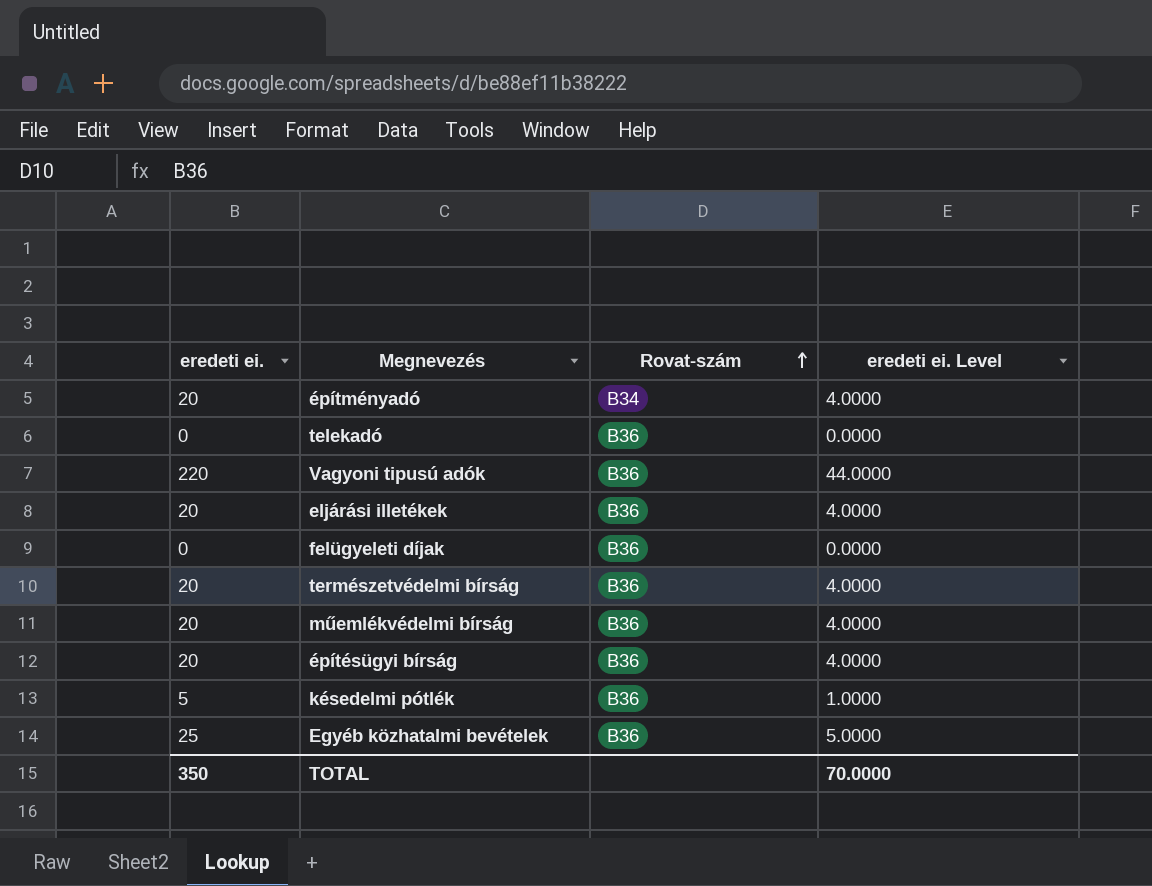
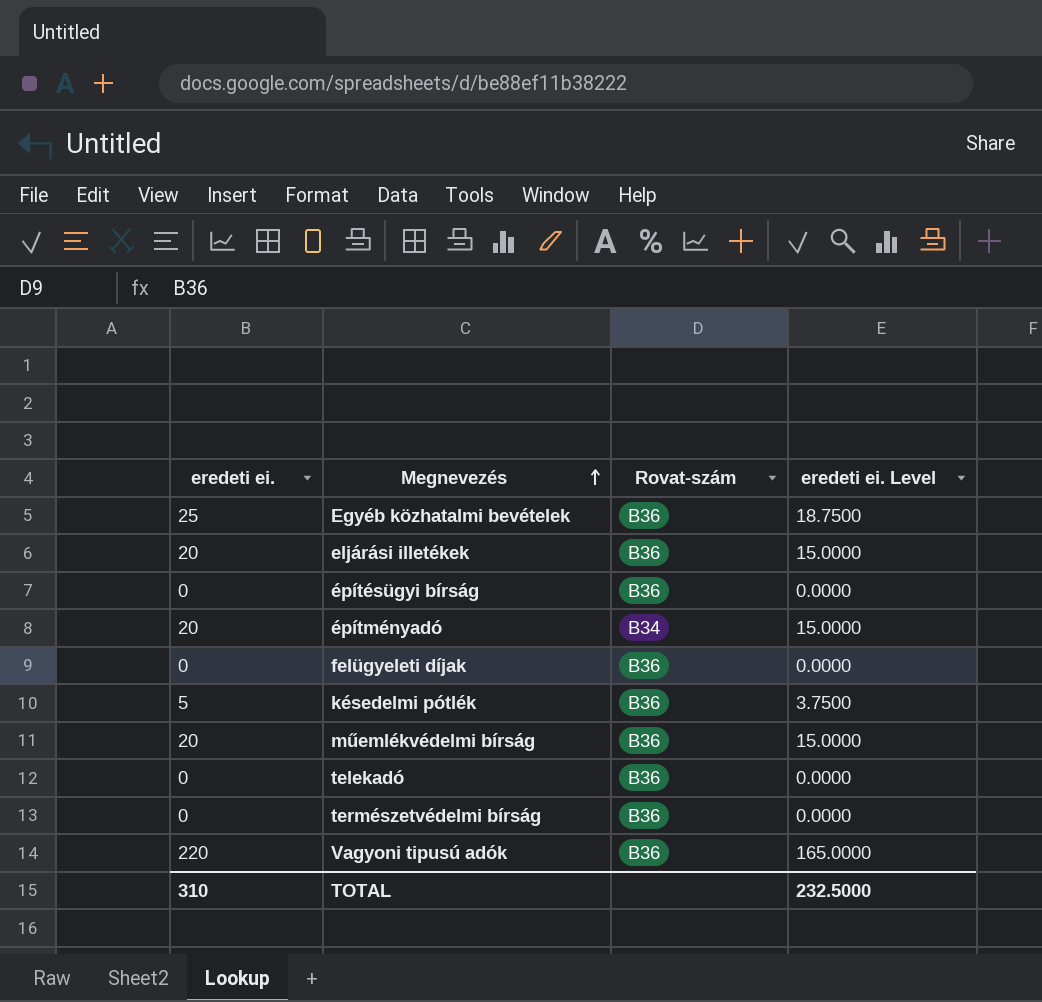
row order: Rovat-szám ascending -> Megnevezés ascending
column eredeti ei. Level | formula: [eredeti ei.] * 0.2 -> [eredeti ei.] * 0.75
építésügyi bírság | eredeti ei.: 20 -> 0
természetvédelmi bírság | eredeti ei.: 20 -> 0
TOTAL | eredeti ei.: 350 -> 310
TOTAL | eredeti ei. Level: 70.0000 -> 232.5000

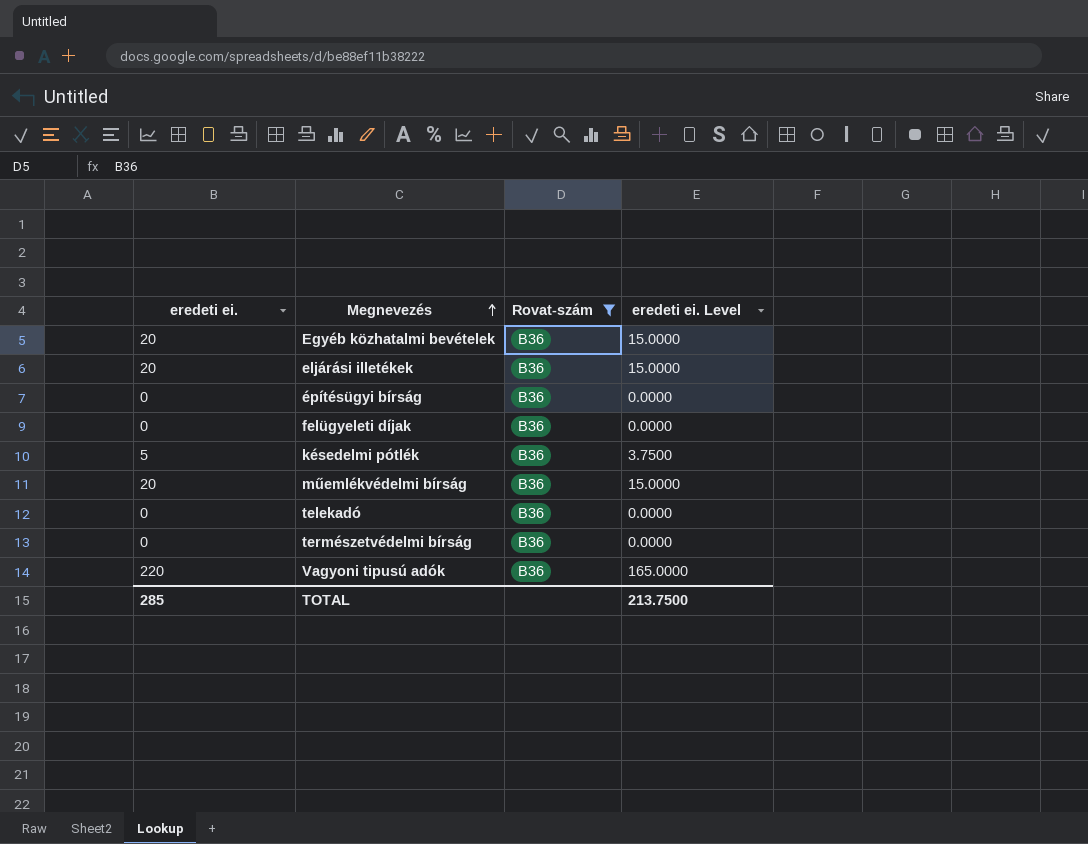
filter: none -> Rovat-szám = B36
Egyéb közhatalmi bevételek | eredeti ei.: 25 -> 20
Egyéb közhatalmi bevételek | eredeti ei. Level: 18.7500 -> 15.0000
TOTAL | eredeti ei.: 310 -> 285
TOTAL | eredeti ei. Level: 232.5000 -> 213.7500

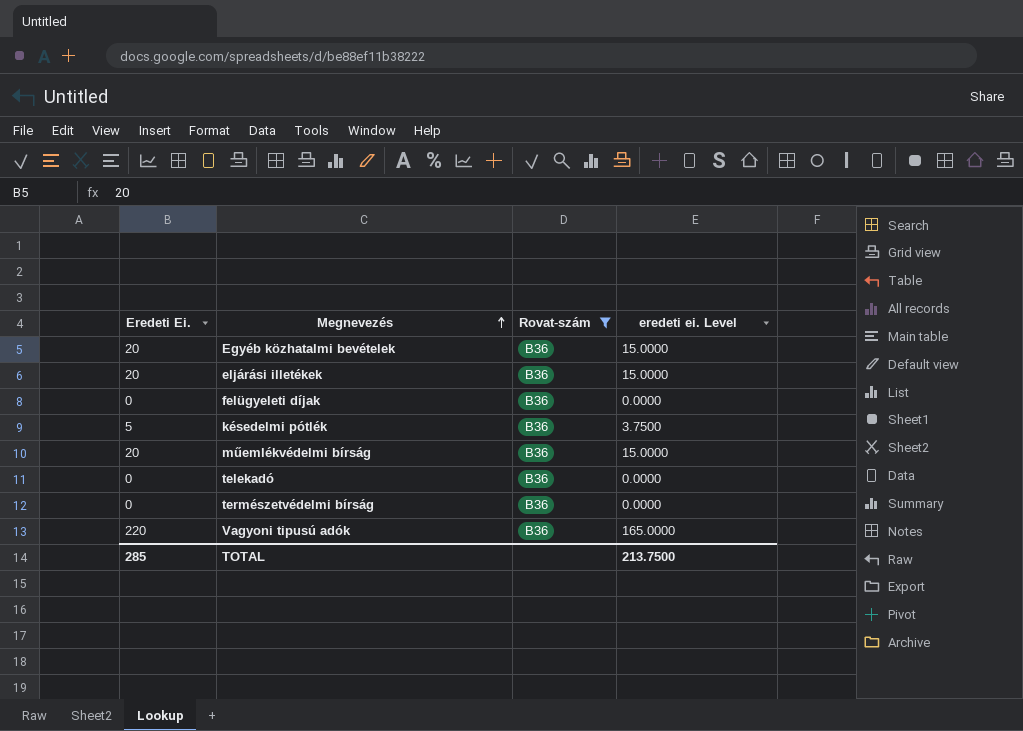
column name: eredeti ei. -> Eredeti Ei.
row építésügyi bírság: 0 | B36 | 0.0000 -> none

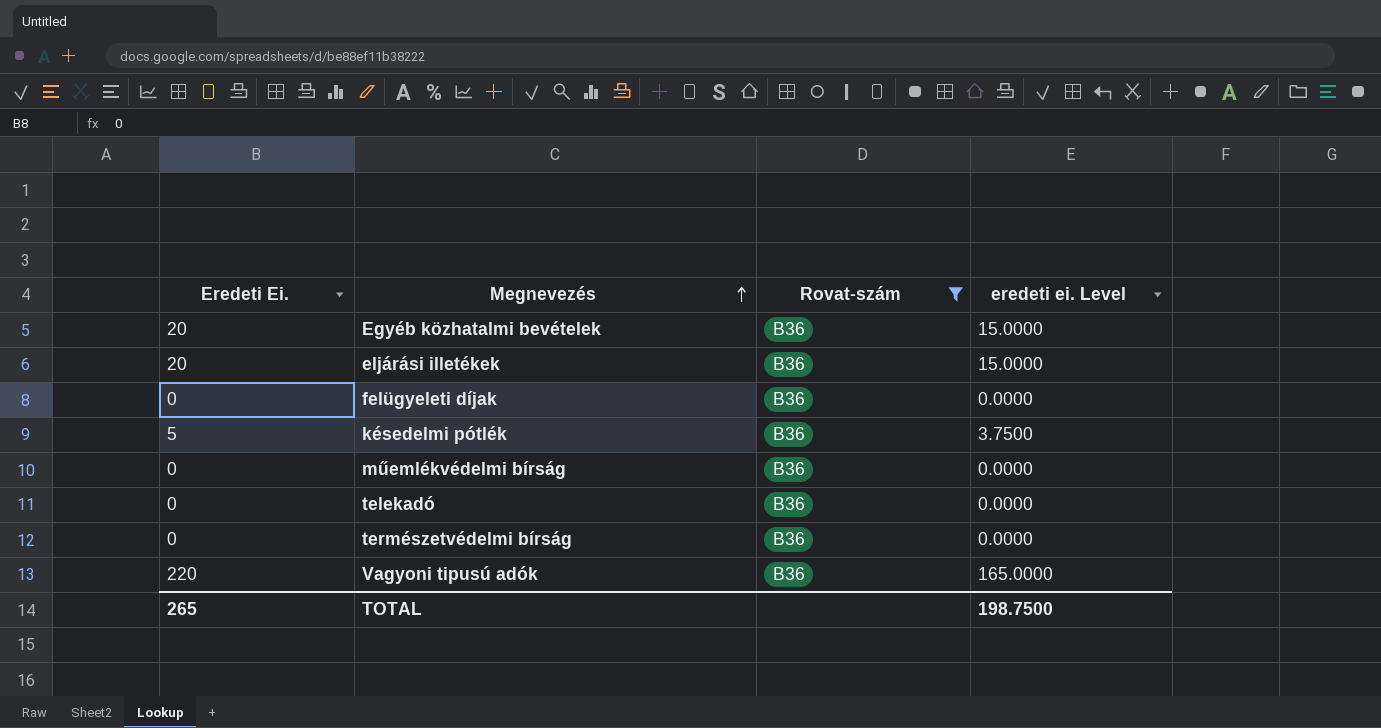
műemlékvédelmi bírság | Eredeti Ei.: 20 -> 0
műemlékvédelmi bírság | eredeti ei. Level: 15.0000 -> 0.0000
TOTAL | Eredeti Ei.: 285 -> 265
TOTAL | eredeti ei. Level: 213.7500 -> 198.7500

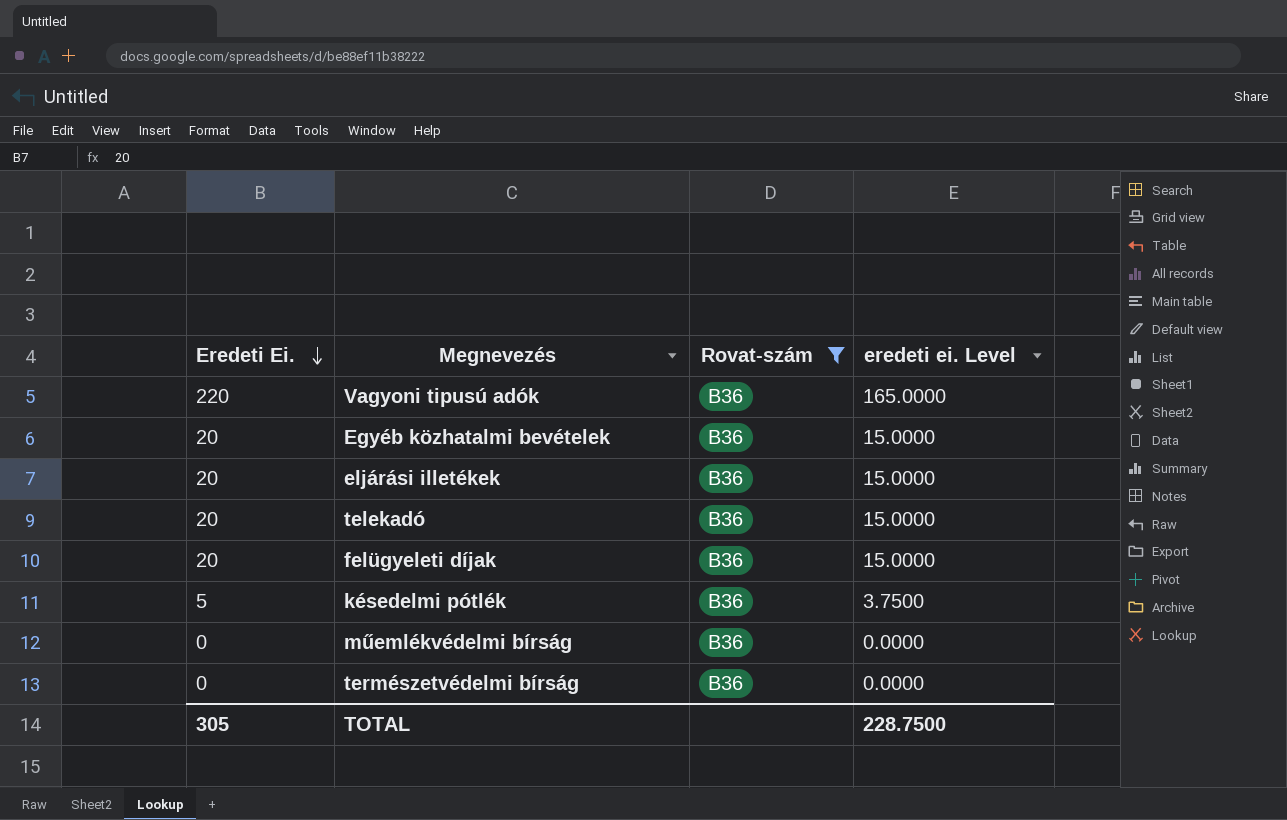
row order: Megnevezés ascending -> Eredeti Ei. descending
telekadó | Eredeti Ei.: 0 -> 20
telekadó | eredeti ei. Level: 0.0000 -> 15.0000
felügyeleti díjak | Eredeti Ei.: 0 -> 20
felügyeleti díjak | eredeti ei. Level: 0.0000 -> 15.0000
TOTAL | Eredeti Ei.: 265 -> 305
TOTAL | eredeti ei. Level: 198.7500 -> 228.7500

